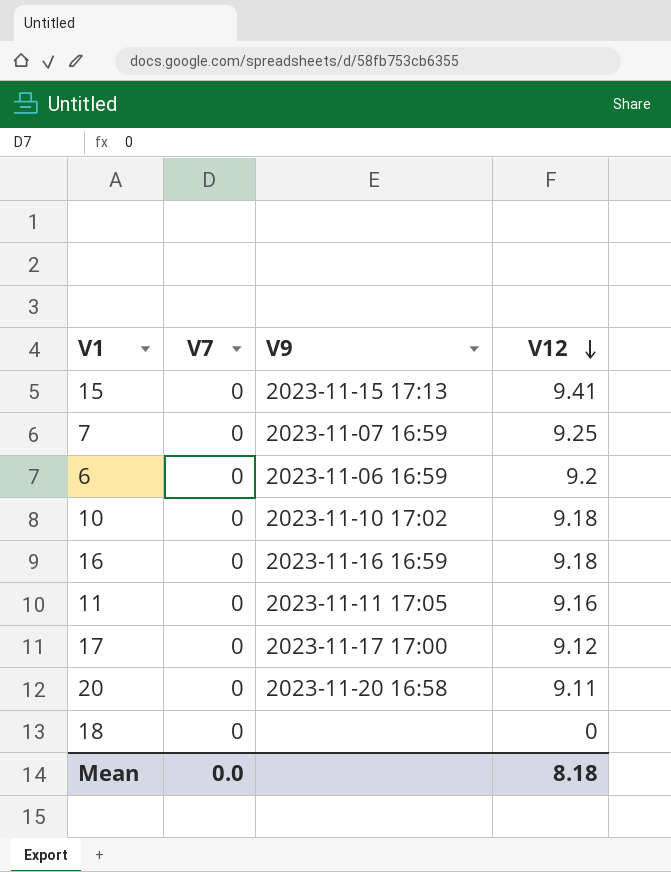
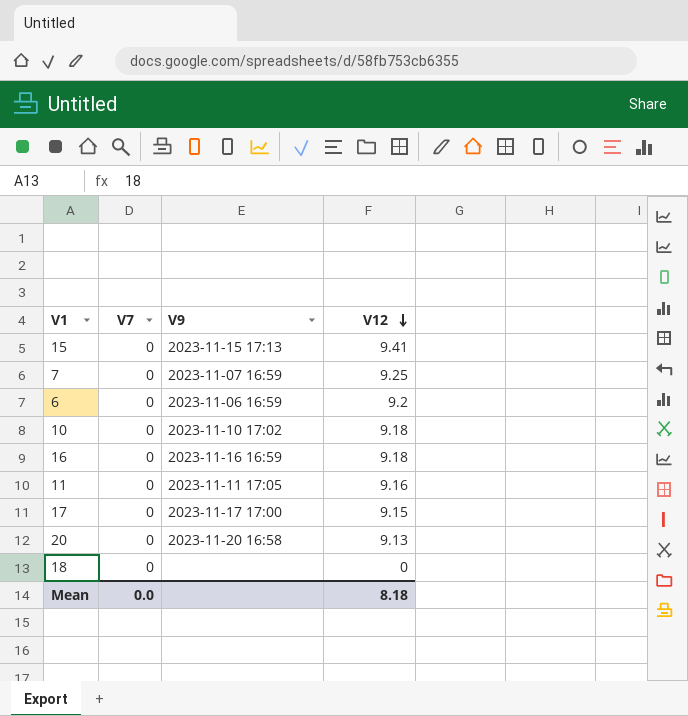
17 | V12: 9.12 -> 9.15
20 | V12: 9.11 -> 9.13

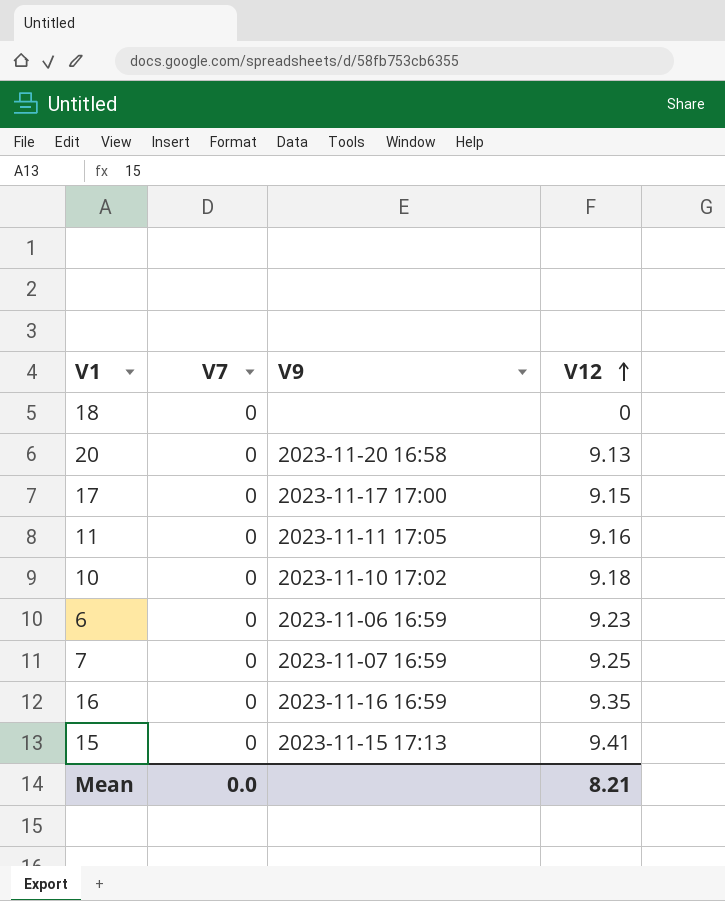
row order: V12 descending -> V12 ascending
6 | V12: 9.2 -> 9.23
16 | V12: 9.18 -> 9.35
Mean | V12: 8.18 -> 8.21

